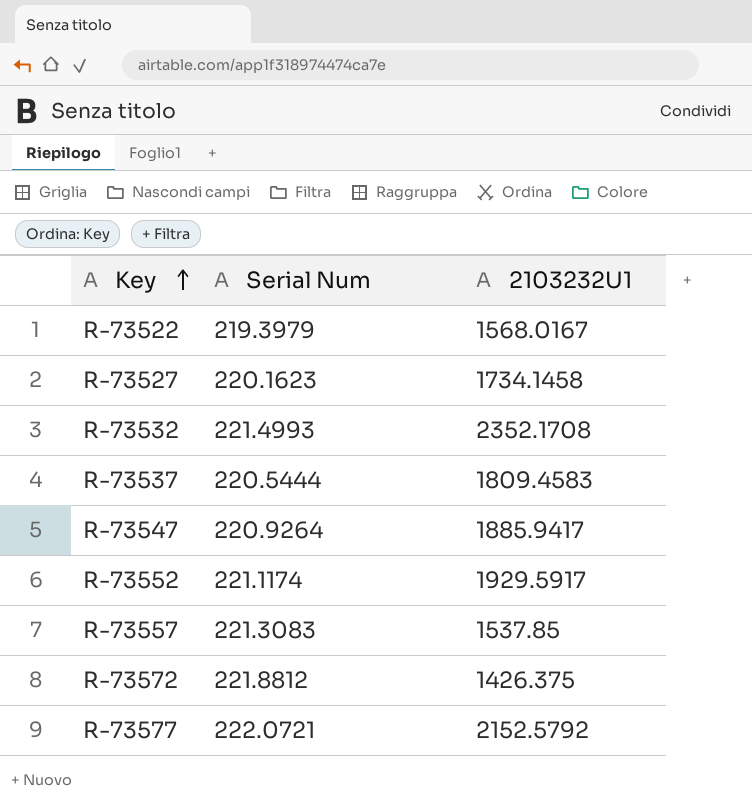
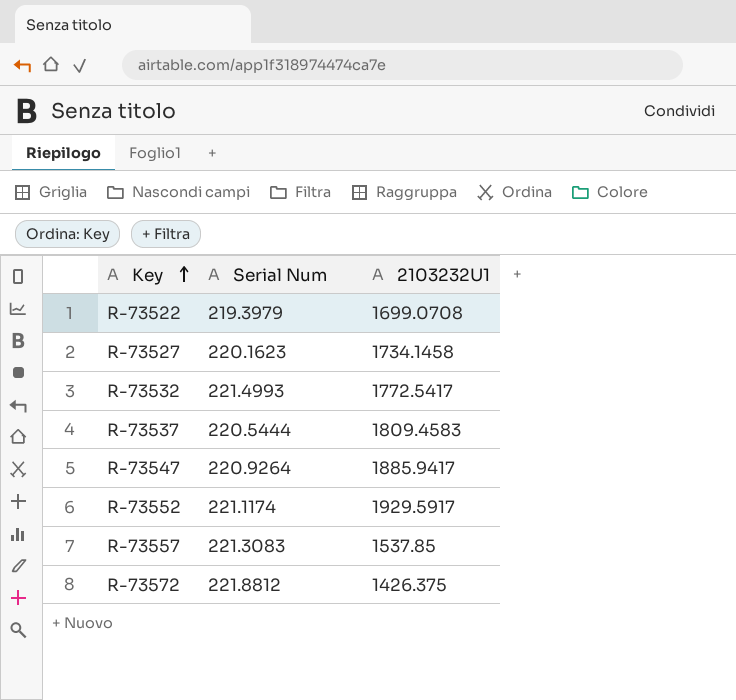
row R-73577: 222.0721 | 2152.5792 -> none
R-73522 | 2103232U1: 1568.0167 -> 1699.0708
R-73532 | 2103232U1: 2352.1708 -> 1772.5417

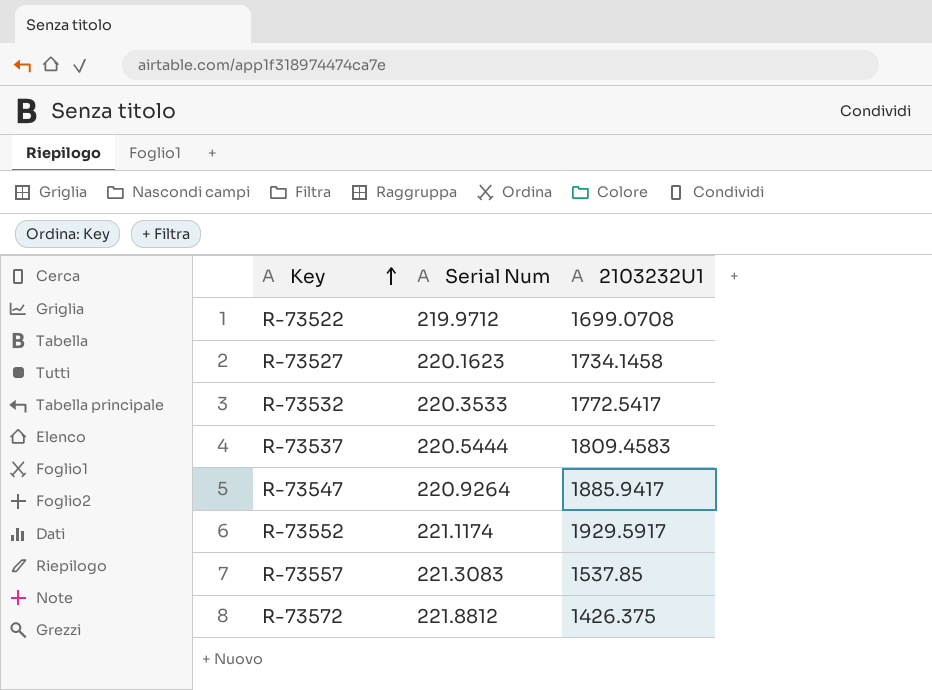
R-73522 | Serial Num: 219.3979 -> 219.9712
R-73532 | Serial Num: 221.4993 -> 220.3533

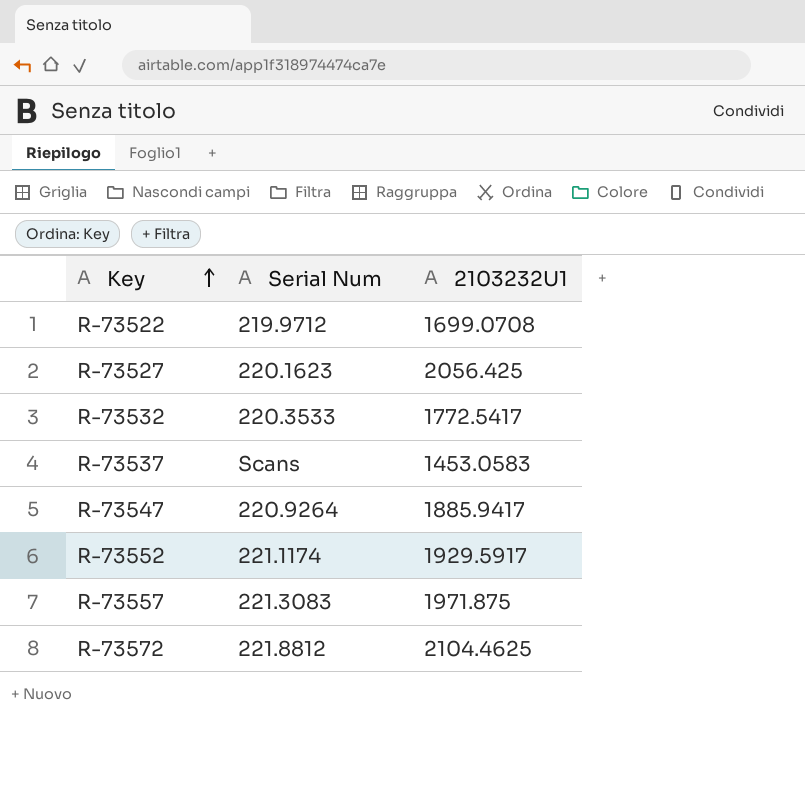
R-73527 | 2103232U1: 1734.1458 -> 2056.425
R-73537 | Serial Num: 220.5444 -> Scans
R-73537 | 2103232U1: 1809.4583 -> 1453.0583
R-73557 | 2103232U1: 1537.85 -> 1971.875
R-73572 | 2103232U1: 1426.375 -> 2104.4625

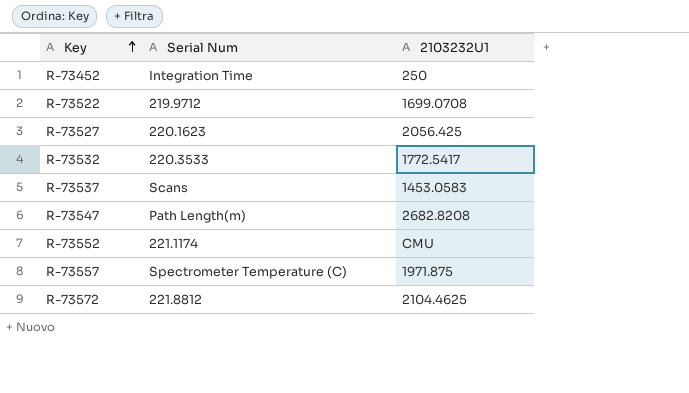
row R-73452: none -> Integration Time | 250
R-73547 | Serial Num: 220.9264 -> Path Length(m)
R-73547 | 2103232U1: 1885.9417 -> 2682.8208
R-73552 | 2103232U1: 1929.5917 -> CMU
R-73557 | Serial Num: 221.3083 -> Spectrometer Temperature (C)

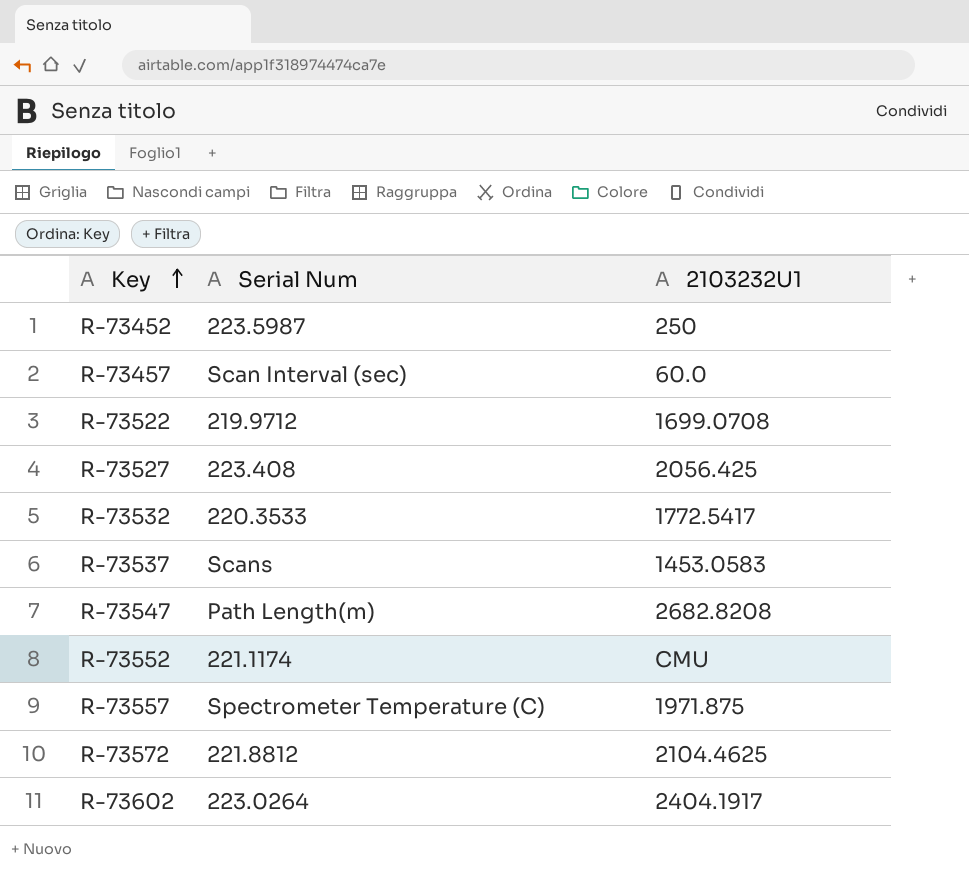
R-73452 | Serial Num: Integration Time -> 223.5987
row R-73457: none -> Scan Interval (sec) | 60.0
R-73527 | Serial Num: 220.1623 -> 223.408
row R-73602: none -> 223.0264 | 2404.1917

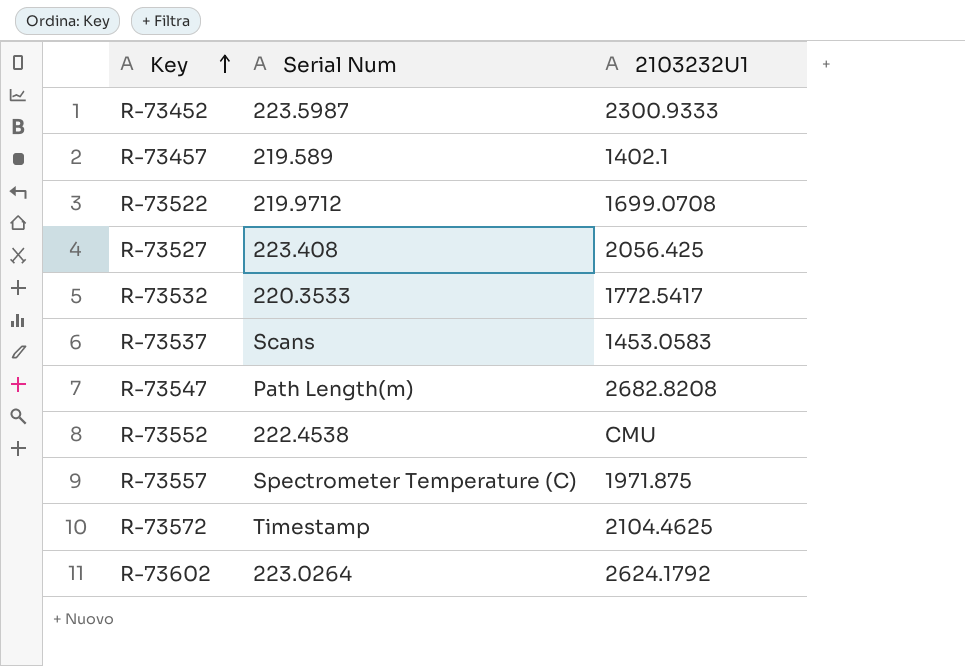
R-73452 | 2103232U1: 250 -> 2300.9333
R-73457 | Serial Num: Scan Interval (sec) -> 219.589
R-73457 | 2103232U1: 60.0 -> 1402.1
R-73552 | Serial Num: 221.1174 -> 222.4538
R-73572 | Serial Num: 221.8812 -> Timestamp
R-73602 | 2103232U1: 2404.1917 -> 2624.1792

